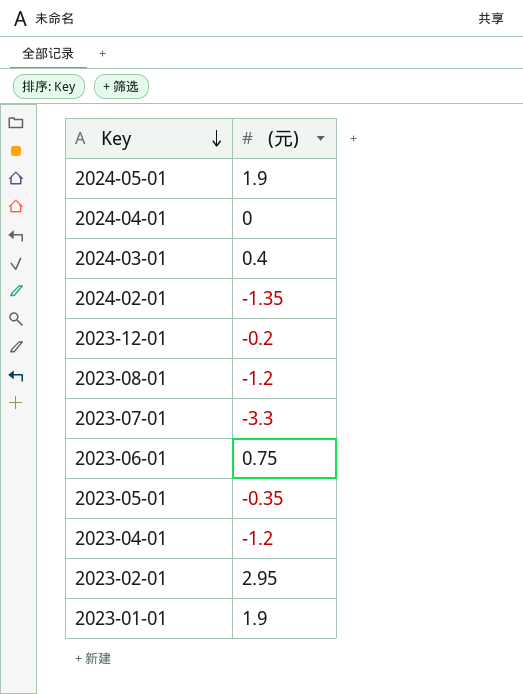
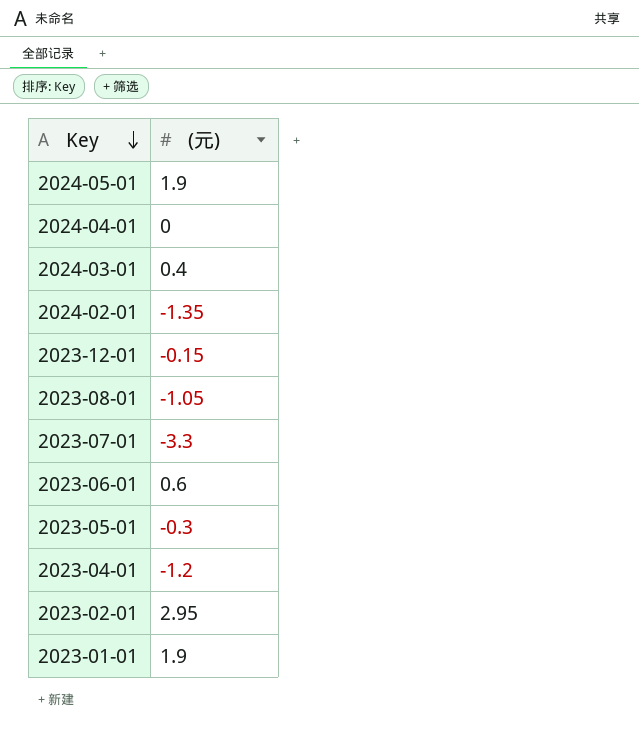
2023-12-01 | (元): -0.2 -> -0.15
2023-08-01 | (元): -1.2 -> -1.05
2023-06-01 | (元): 0.75 -> 0.6
2023-05-01 | (元): -0.35 -> -0.3

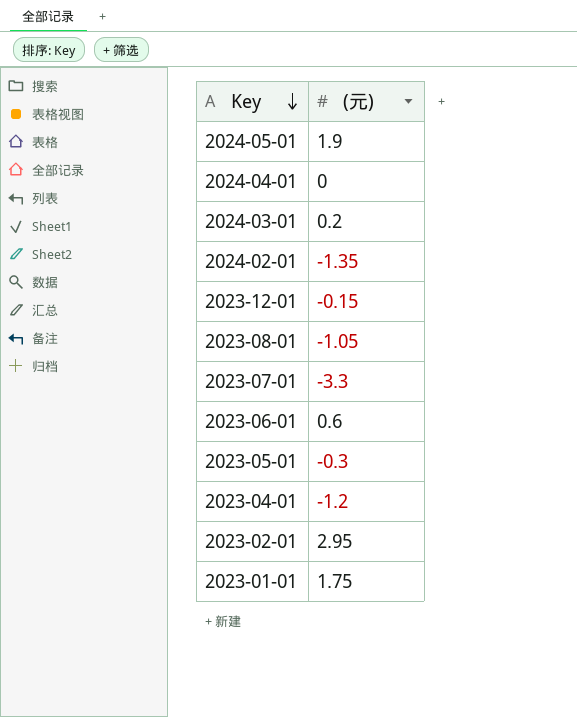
2024-03-01 | (元): 0.4 -> 0.2
2023-01-01 | (元): 1.9 -> 1.75

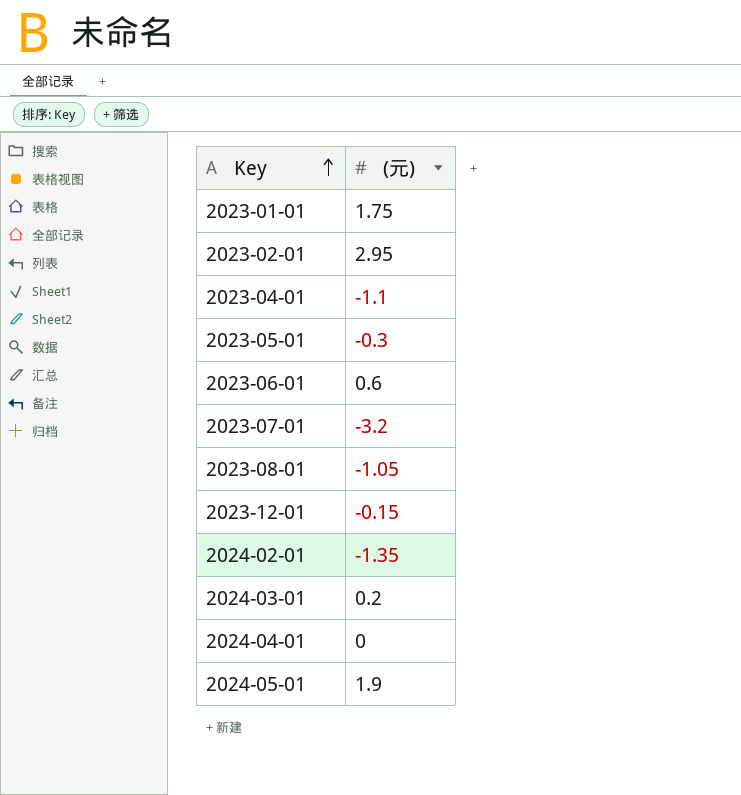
row order: Key descending -> Key ascending
2023-04-01 | (元): -1.2 -> -1.1
2023-07-01 | (元): -3.3 -> -3.2

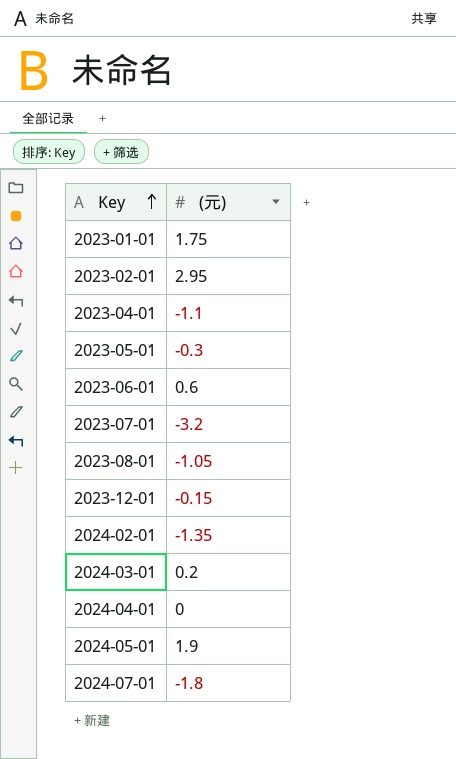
row 2024-07-01: none -> -1.8

